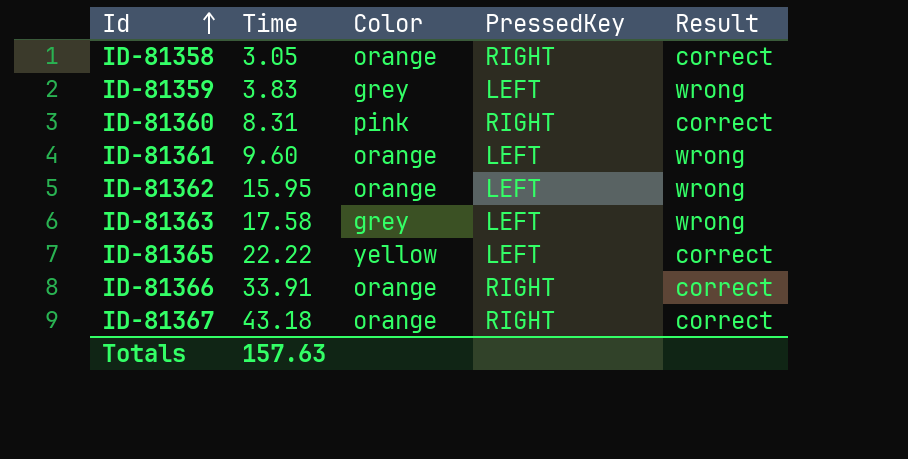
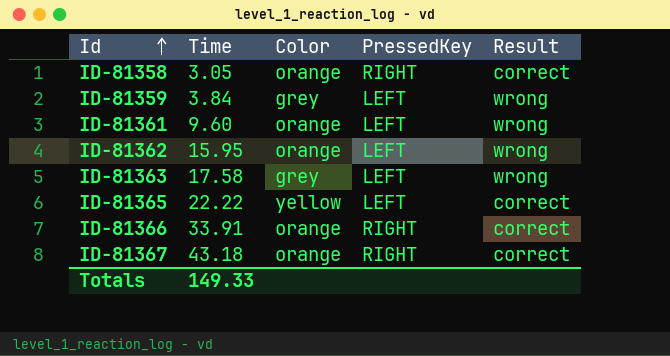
row ID-81360: 8.31 | pink | RIGHT | correct -> none
ID-81359 | Time: 3.83 -> 3.84
Totals | Time: 157.63 -> 149.33

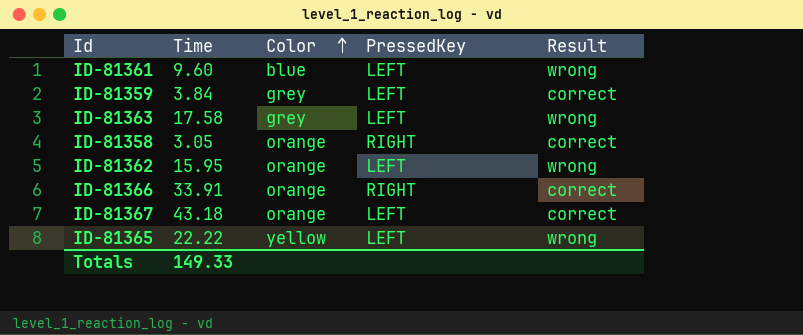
row order: Id ascending -> Color ascending
ID-81361 | Color: orange -> blue
ID-81359 | Result: wrong -> correct
ID-81367 | PressedKey: RIGHT -> LEFT
ID-81365 | Result: correct -> wrong

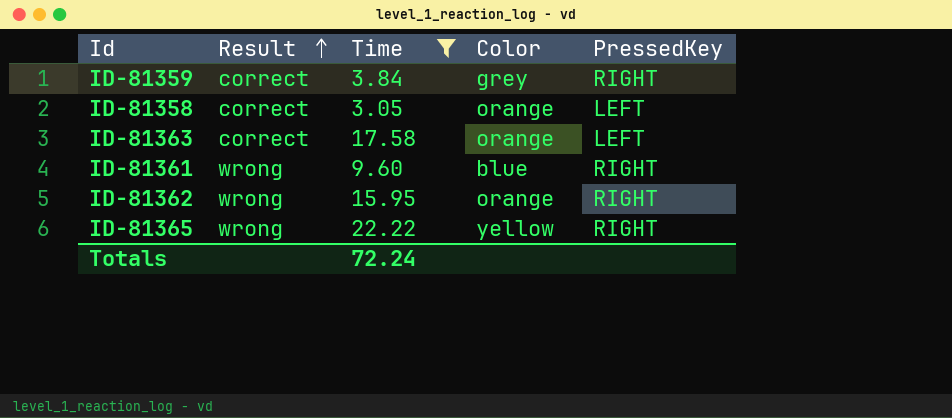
filter: none -> Time <= 22.22
row order: Color ascending -> Result ascending
column Result | position: 5 -> 2
ID-81359 | PressedKey: LEFT -> RIGHT
ID-81358 | PressedKey: RIGHT -> LEFT
ID-81363 | Result: wrong -> correct
ID-81363 | Color: grey -> orange
ID-81361 | PressedKey: LEFT -> RIGHT
ID-81362 | PressedKey: LEFT -> RIGHT
ID-81365 | PressedKey: LEFT -> RIGHT
Totals | Time: 149.33 -> 72.24

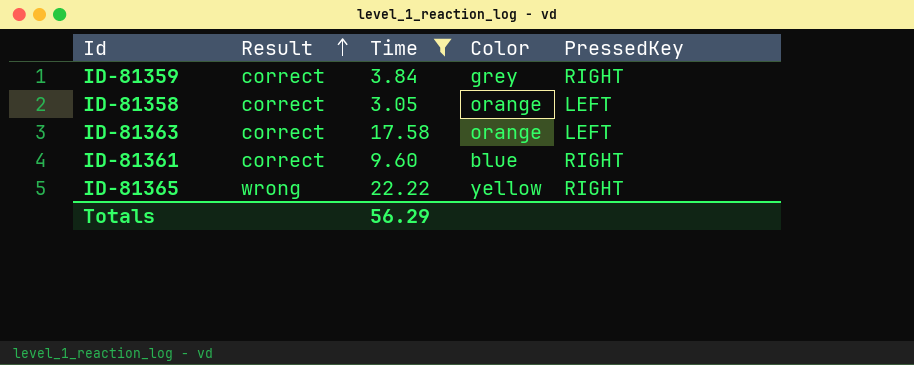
row ID-81362: wrong | 15.95 | orange | RIGHT -> none
ID-81361 | Result: wrong -> correct
Totals | Time: 72.24 -> 56.29

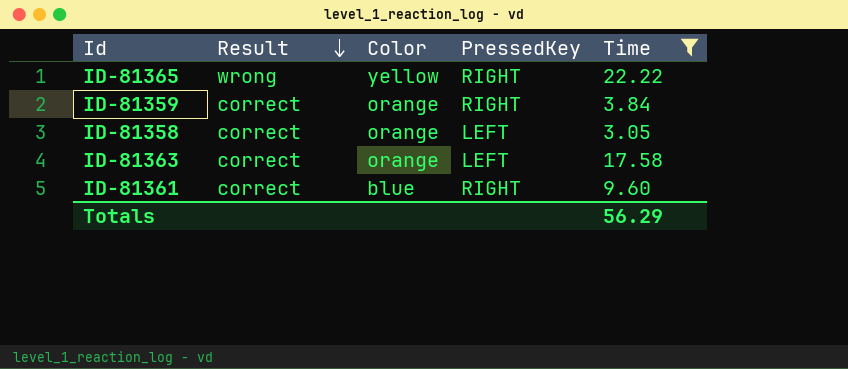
row order: Result ascending -> Result descending
column Time | position: 3 -> 5
ID-81359 | Color: grey -> orange

